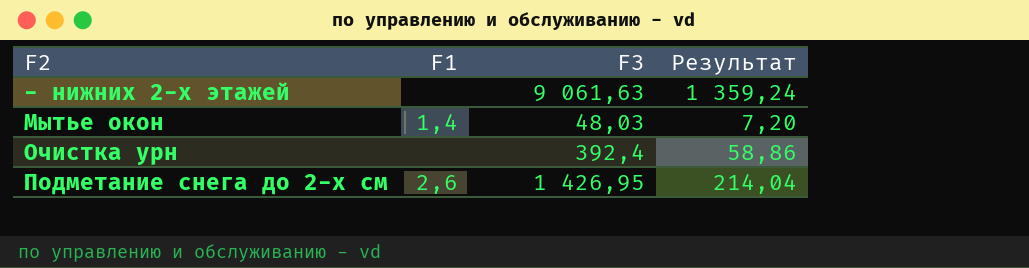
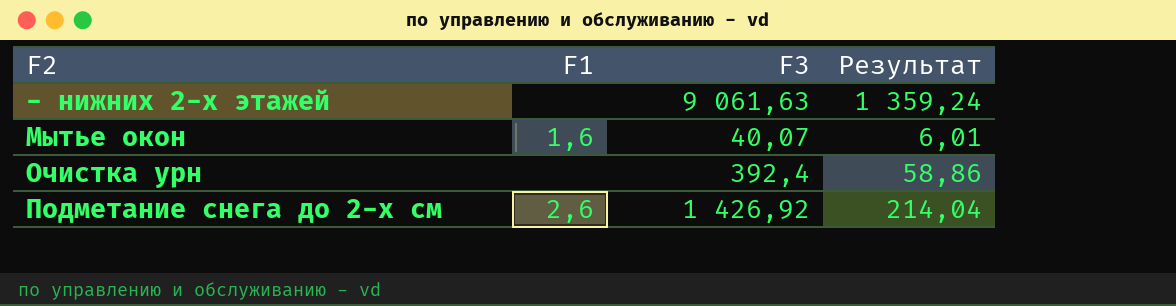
Мытье окон | F1: 1,4 -> 1,6
Мытье окон | F3: 48,03 -> 40,07
Мытье окон | Результат: 7,20 -> 6,01
Подметание снега до 2-х см | F3: 1 426,95 -> 1 426,92

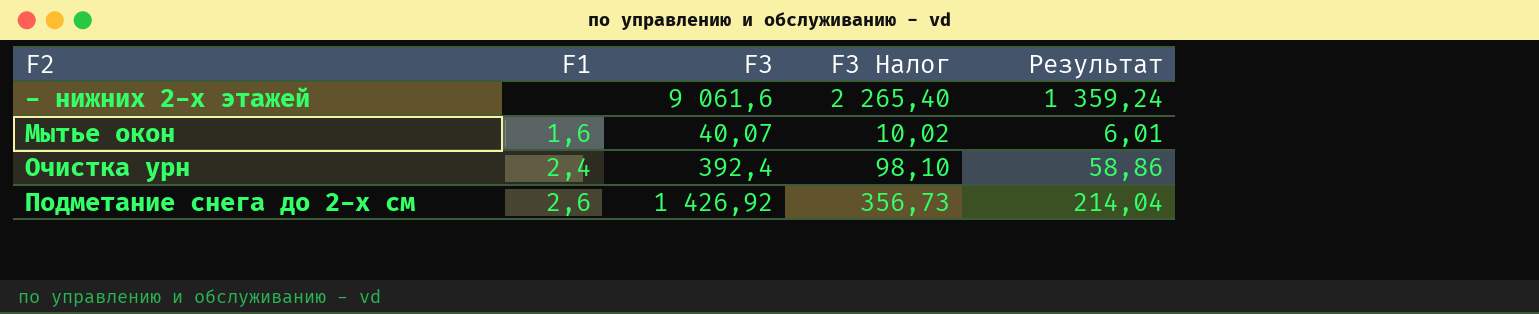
column F3 Налог | formula: none -> [F3] * 0,25
- нижних 2-х этажей | F3: 9 061,63 -> 9 061,6
Очистка урн | F1: none -> 2,4

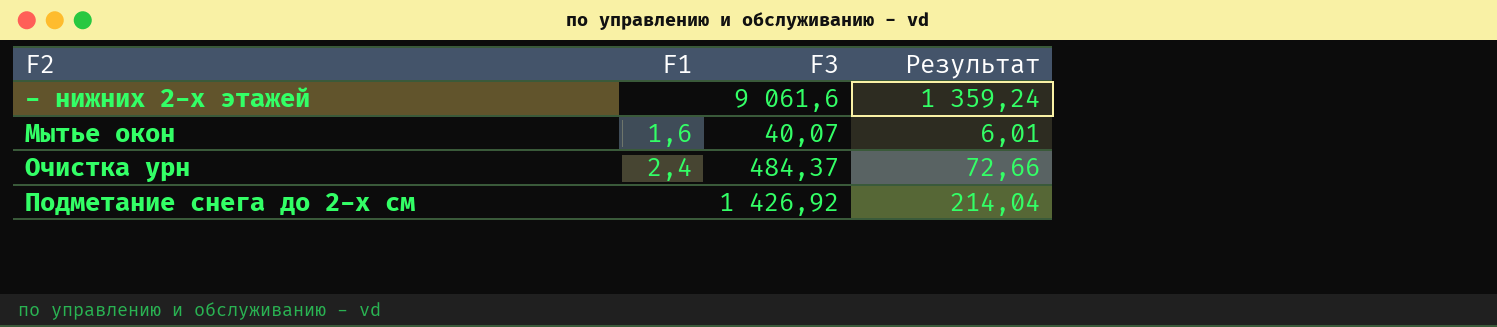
column F3 Налог | formula: [F3] * 0,25 -> none
Очистка урн | F3: 392,4 -> 484,37
Очистка урн | Результат: 58,86 -> 72,66
Подметание снега до 2-х см | F1: 2,6 -> none

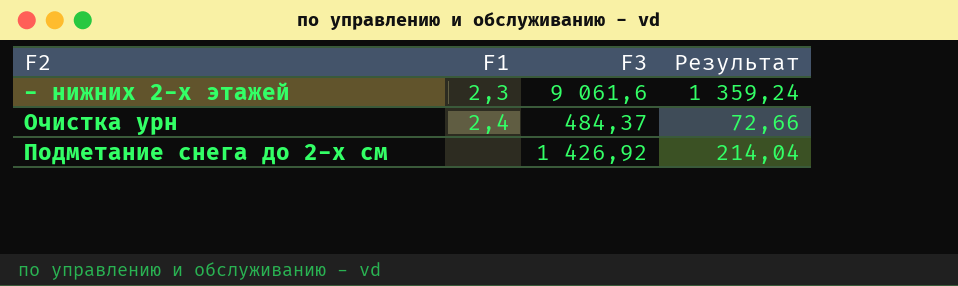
row Мытье окон: 1,6 | 40,07 | 6,01 -> none
- нижних 2-х этажей | F1: none -> 2,3

